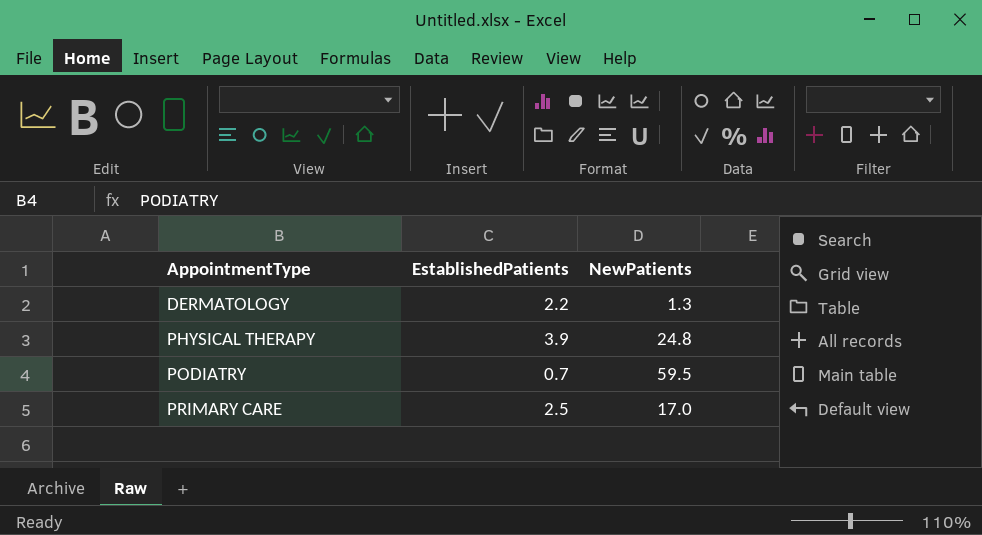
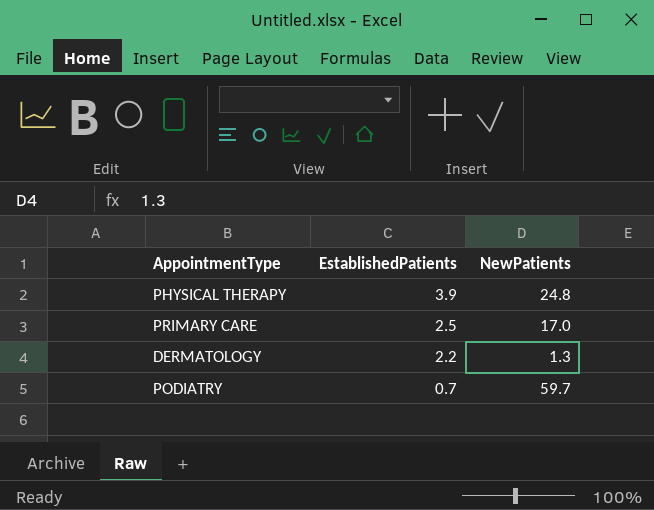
row order: AppointmentType ascending -> EstablishedPatients descending
PODIATRY | NewPatients: 59.5 -> 59.7

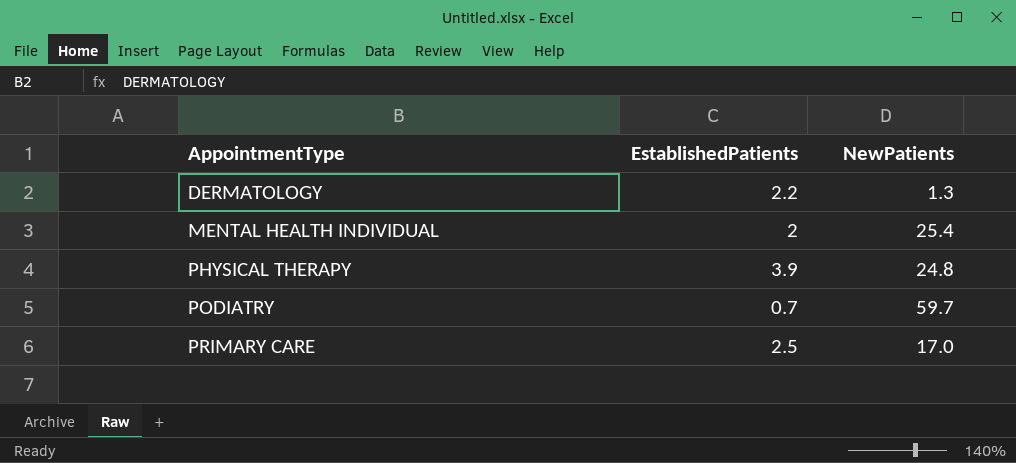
row order: EstablishedPatients descending -> AppointmentType ascending
row MENTAL HEALTH INDIVIDUAL: none -> 2 | 25.4

